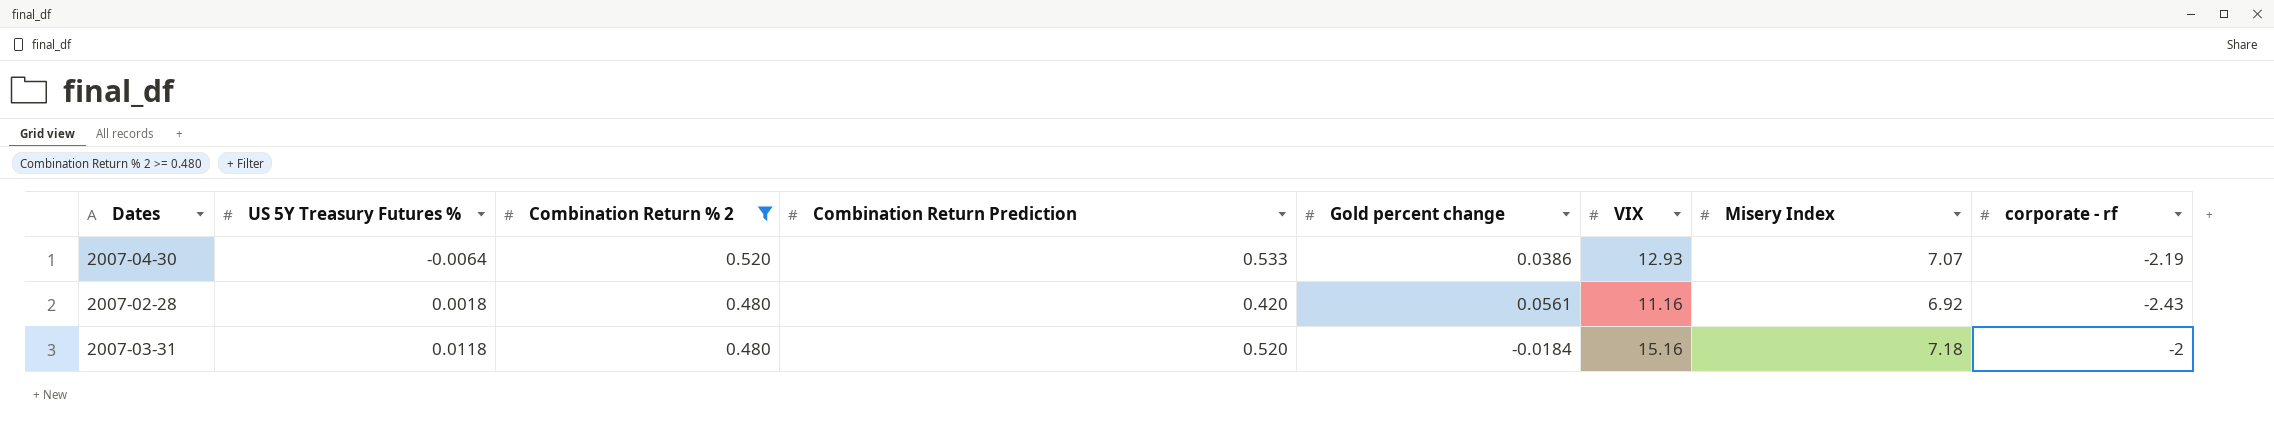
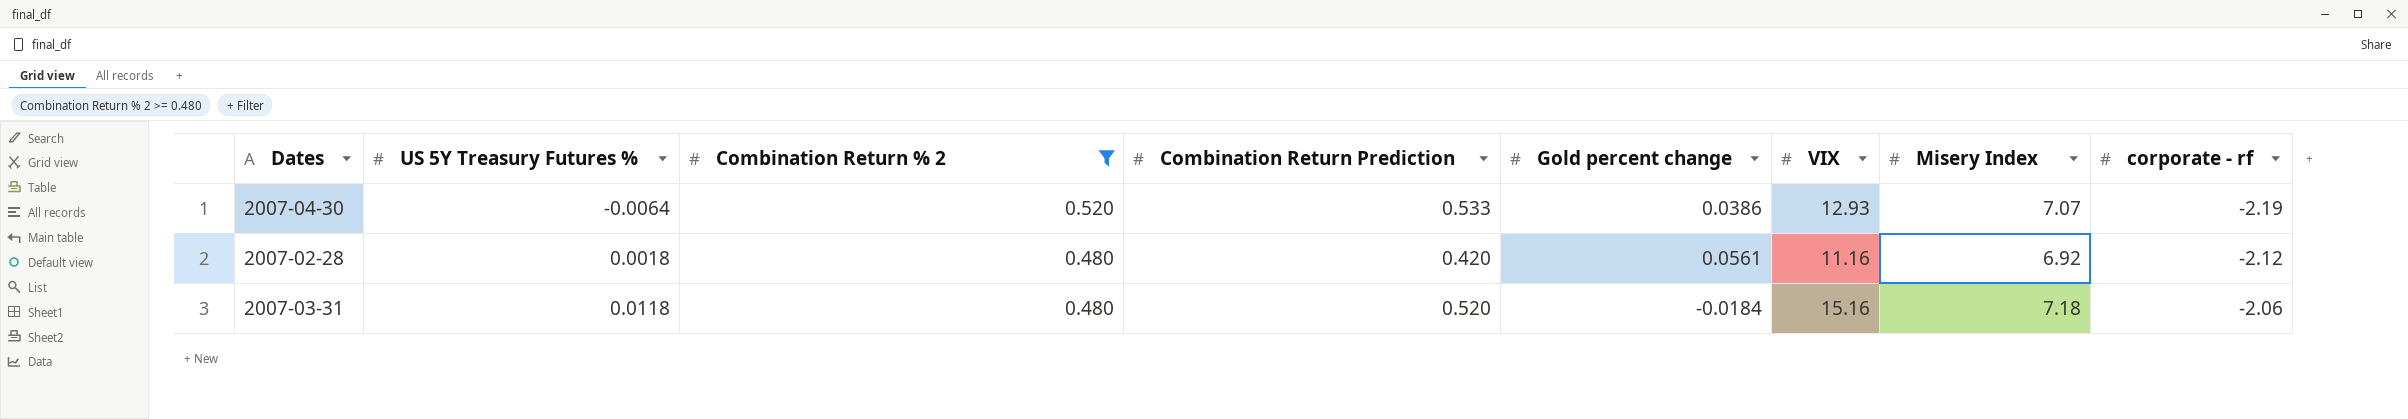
2007-02-28 | corporate - rf: -2.43 -> -2.12
2007-03-31 | corporate - rf: -2 -> -2.06

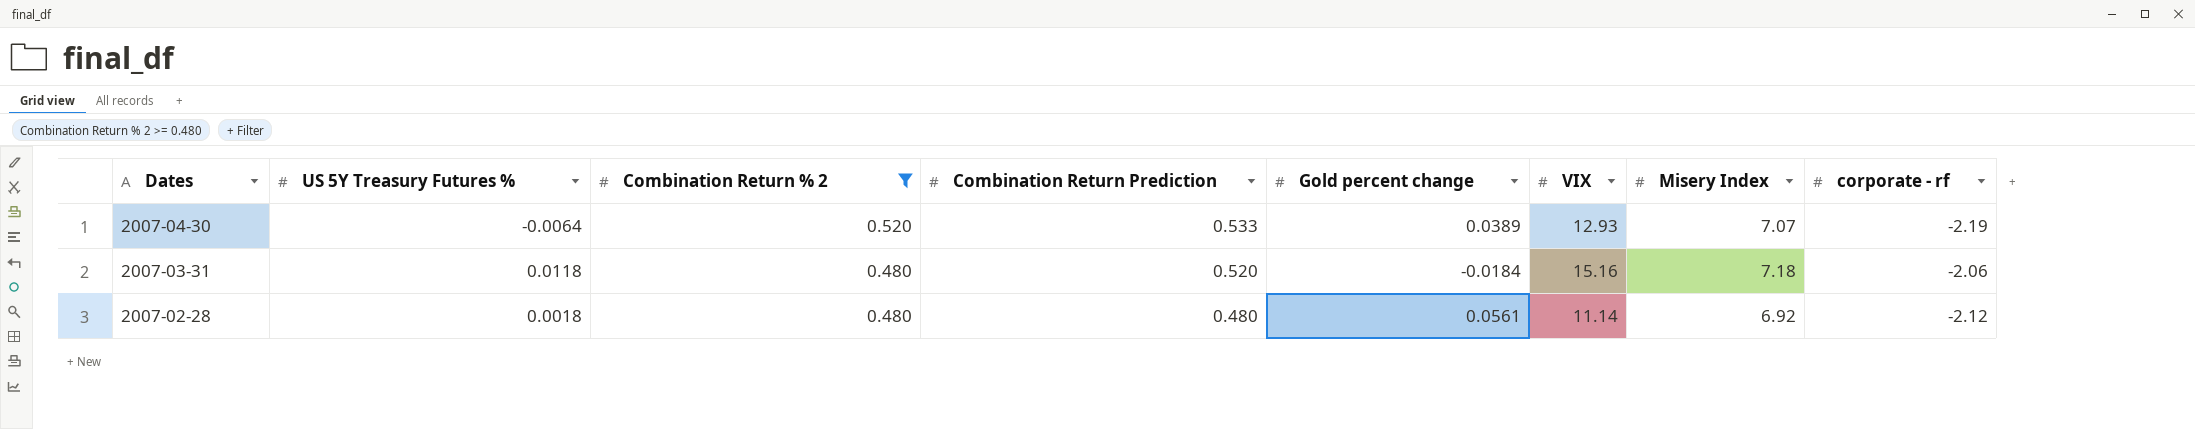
row order: US 5Y Treasury Futures % ascending -> Dates descending
2007-04-30 | Gold percent change: 0.0386 -> 0.0389
2007-02-28 | Combination Return Prediction: 0.420 -> 0.480
2007-02-28 | VIX: 11.16 -> 11.14

